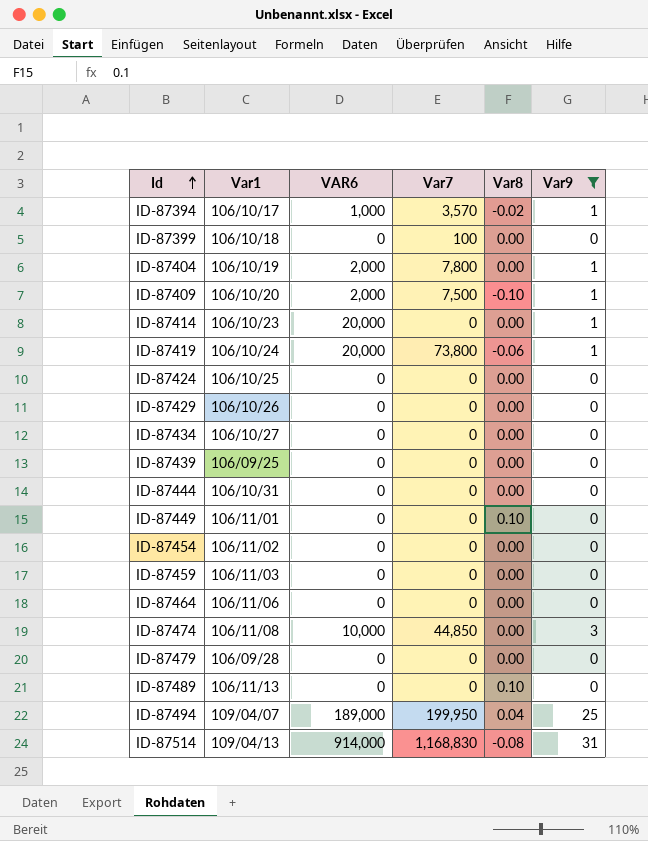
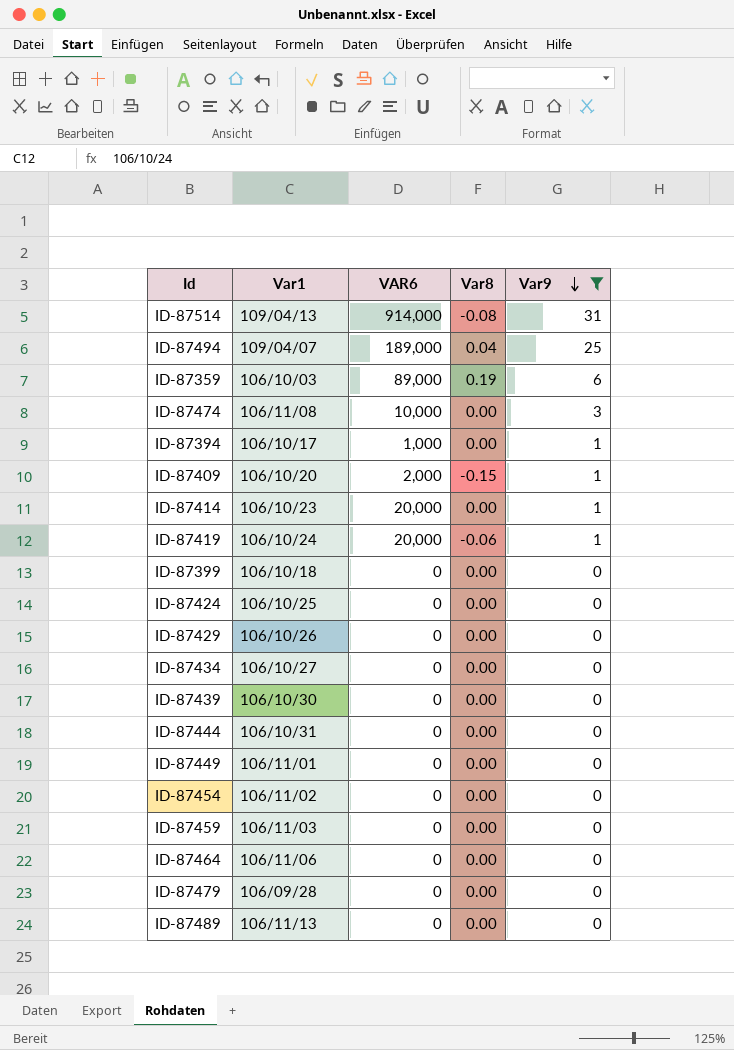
row order: Id ascending -> Var9 descending
column Var7 | position: 4 -> none
row ID-87404: 106/10/19 | 2,000 | 7,800 | 0.00 | 1 -> none
row ID-87359: none -> 106/10/03 | 89,000 | 0.19 | 6
ID-87394 | Var8: -0.02 -> 0.00
ID-87409 | Var8: -0.10 -> -0.15
ID-87439 | Var1: 106/09/25 -> 106/10/30
ID-87449 | Var8: 0.10 -> 0.00
ID-87489 | Var8: 0.10 -> 0.00

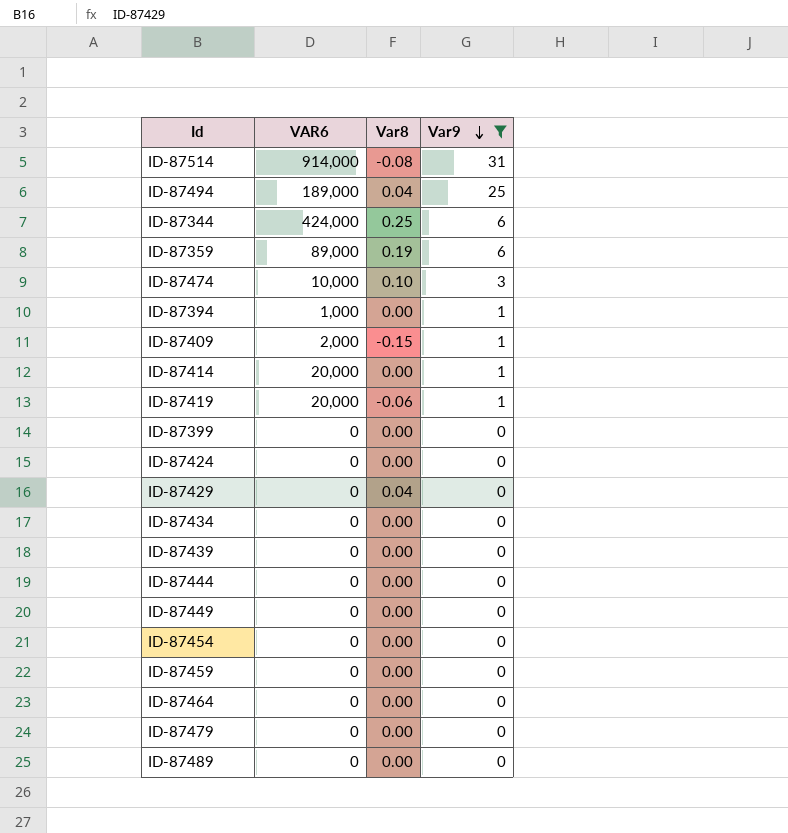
column Var1 | position: 2 -> none
row ID-87344: none -> 424,000 | 0.25 | 6
ID-87474 | Var8: 0.00 -> 0.10
ID-87429 | Var8: 0.00 -> 0.04

